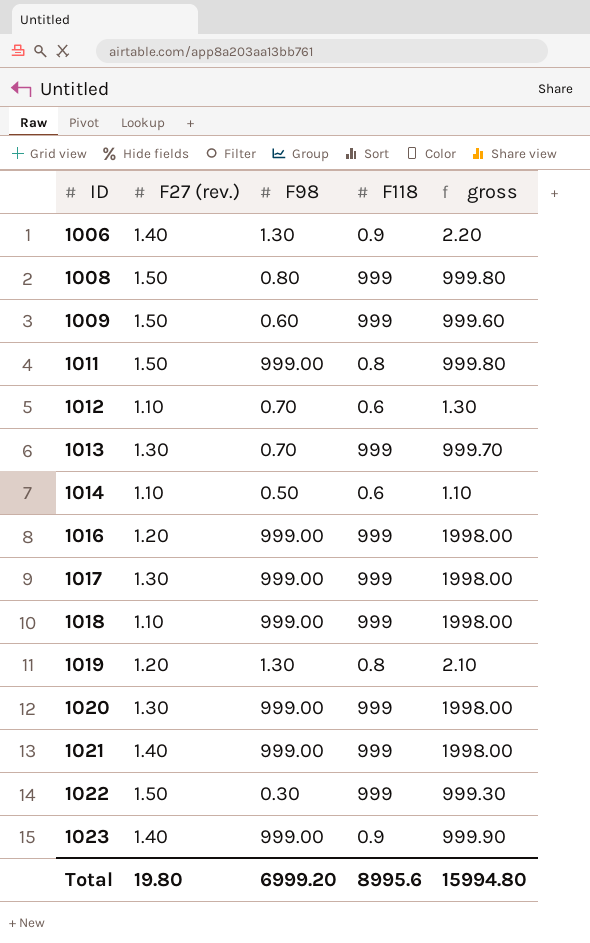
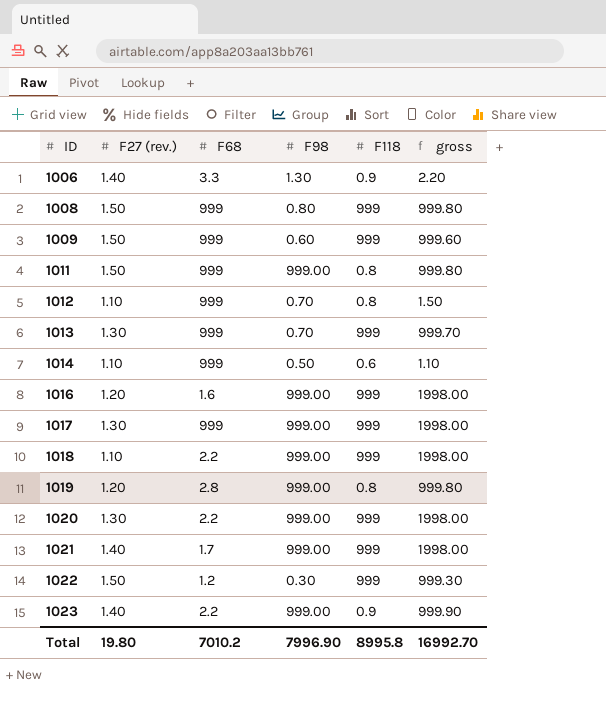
column F68 | position: none -> 3
1012 | F118: 0.6 -> 0.8
1012 | gross: 1.30 -> 1.50
1019 | F98: 1.30 -> 999.00
1019 | gross: 2.10 -> 999.80
Total | F98: 6999.20 -> 7996.90
Total | F118: 8995.6 -> 8995.8
Total | gross: 15994.80 -> 16992.70

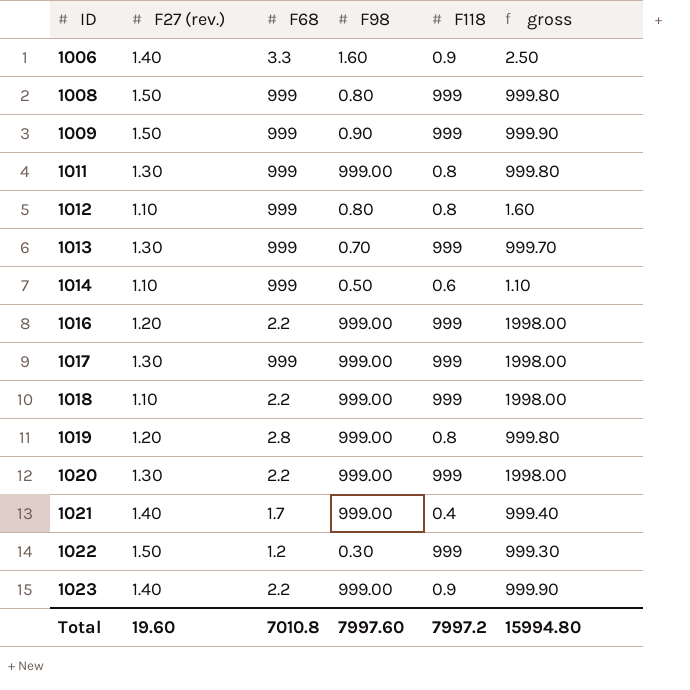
1006 | F98: 1.30 -> 1.60
1006 | gross: 2.20 -> 2.50
1009 | F98: 0.60 -> 0.90
1009 | gross: 999.60 -> 999.90
1011 | F27 (rev.): 1.50 -> 1.30
1012 | F98: 0.70 -> 0.80
1012 | gross: 1.50 -> 1.60
1016 | F68: 1.6 -> 2.2
1021 | F118: 999 -> 0.4
1021 | gross: 1998.00 -> 999.40
Total | F27 (rev.): 19.80 -> 19.60
Total | F68: 7010.2 -> 7010.8
Total | F98: 7996.90 -> 7997.60
Total | F118: 8995.8 -> 7997.2
Total | gross: 16992.70 -> 15994.80

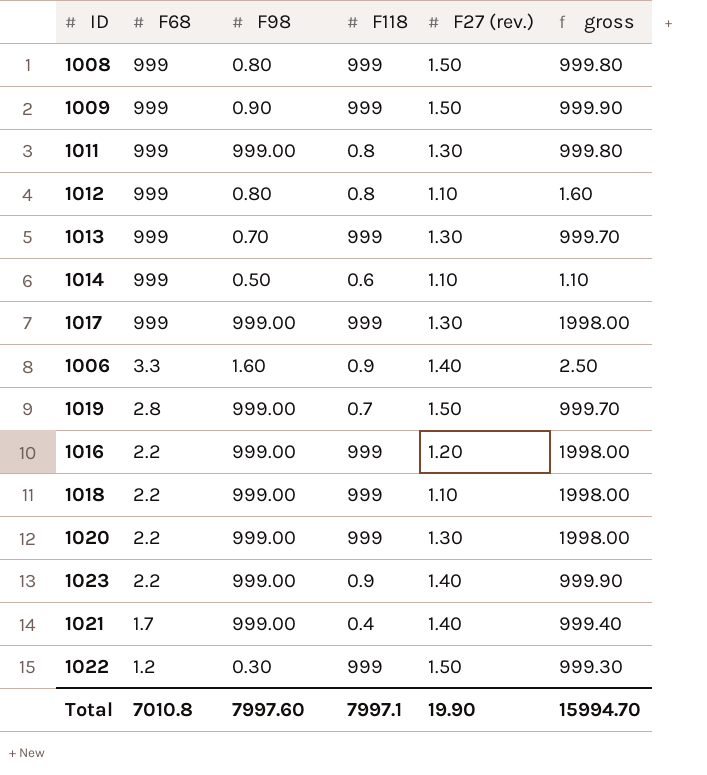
row order: ID ascending -> F68 descending
column F27 (rev.) | position: 2 -> 5
1019 | F118: 0.8 -> 0.7
1019 | F27 (rev.): 1.20 -> 1.50
1019 | gross: 999.80 -> 999.70
Total | F118: 7997.2 -> 7997.1
Total | F27 (rev.): 19.60 -> 19.90
Total | gross: 15994.80 -> 15994.70

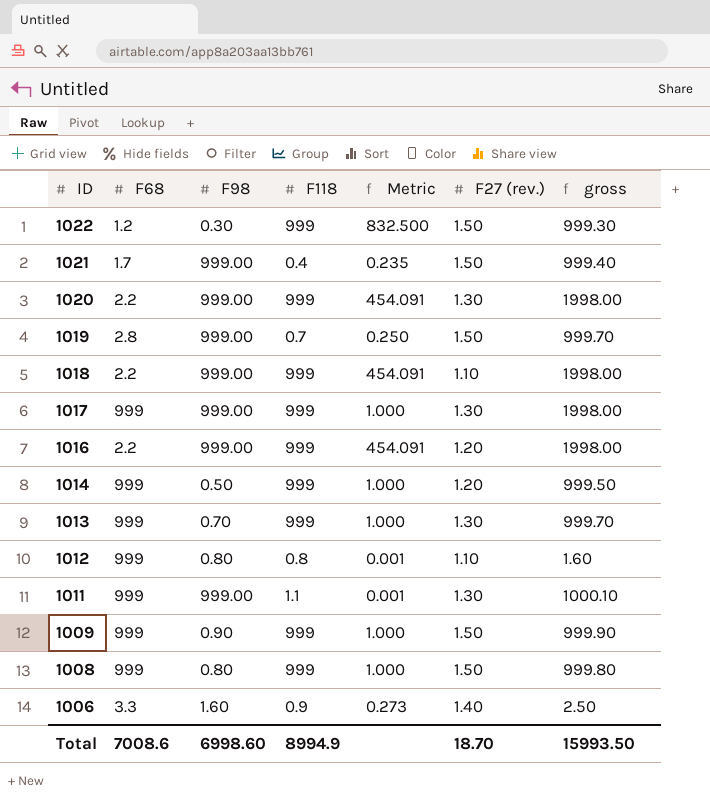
row order: F68 descending -> ID descending
column Metric | formula: none -> [F118] / [F68]
row 1023: 2.2 | 999.00 | 0.9 | 1.40 | 999.90 -> none
1021 | F27 (rev.): 1.40 -> 1.50
1014 | F118: 0.6 -> 999
1014 | F27 (rev.): 1.10 -> 1.20
1014 | gross: 1.10 -> 999.50
1011 | F118: 0.8 -> 1.1
1011 | gross: 999.80 -> 1000.10
Total | F68: 7010.8 -> 7008.6
Total | F98: 7997.60 -> 6998.60
Total | F118: 7997.1 -> 8994.9
Total | F27 (rev.): 19.90 -> 18.70
Total | gross: 15994.70 -> 15993.50

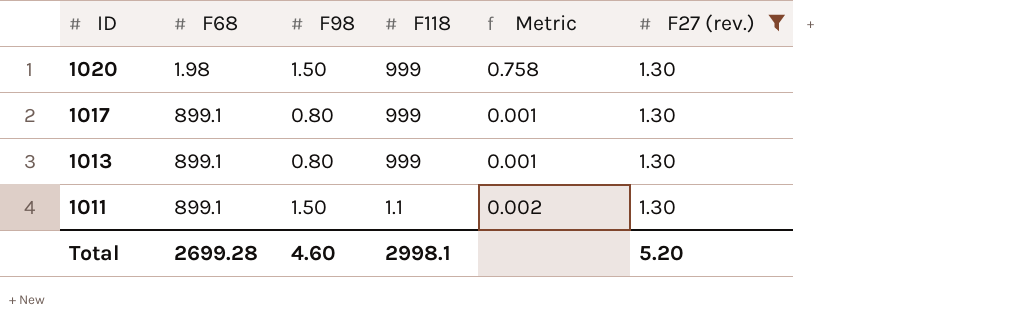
filter: none -> F27 (rev.) = 1.30
column gross | formula: [F98] + [F118] -> none
column Metric | formula: [F118] / [F68] -> [F98] / [F68]
1020 | F68: 2.2 -> 1.98
1020 | F98: 999.00 -> 1.50
1017 | F68: 999 -> 899.1
1017 | F98: 999.00 -> 0.80
1013 | F68: 999 -> 899.1
1013 | F98: 0.70 -> 0.80
1011 | F68: 999 -> 899.1
1011 | F98: 999.00 -> 1.50
Total | F68: 7008.6 -> 2699.28
Total | F98: 6998.60 -> 4.60
Total | F118: 8994.9 -> 2998.1
Total | F27 (rev.): 18.70 -> 5.20

